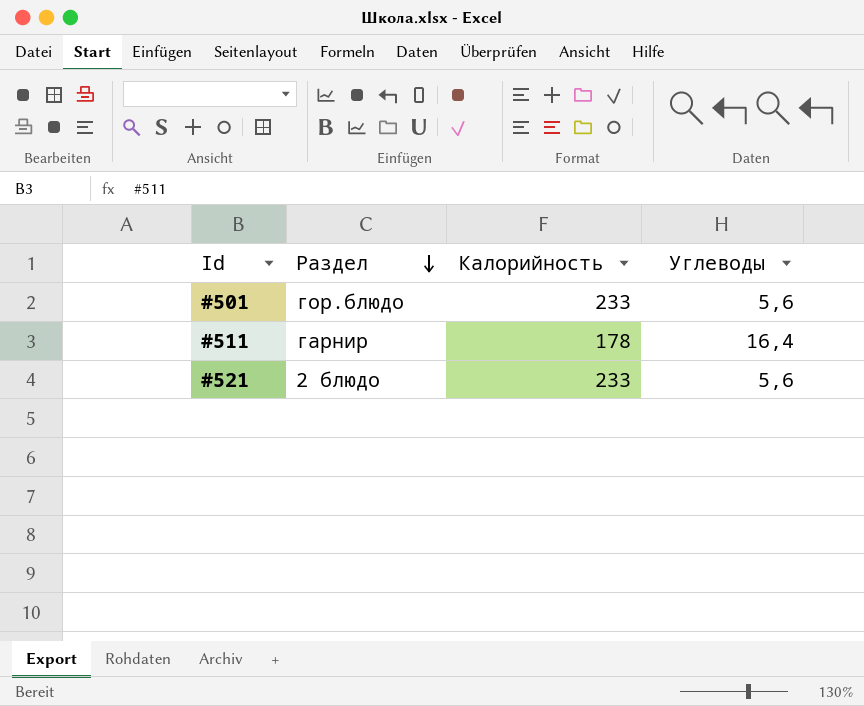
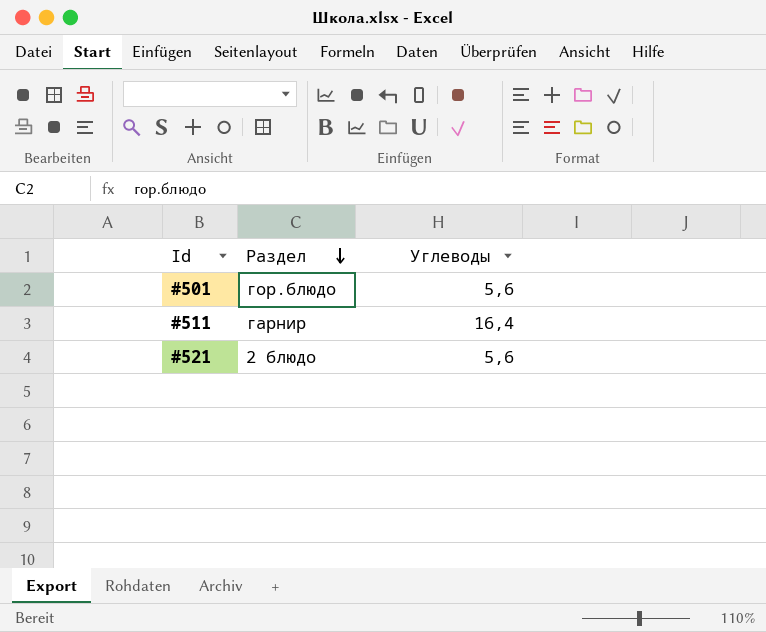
column Калорийность | position: 3 -> none

